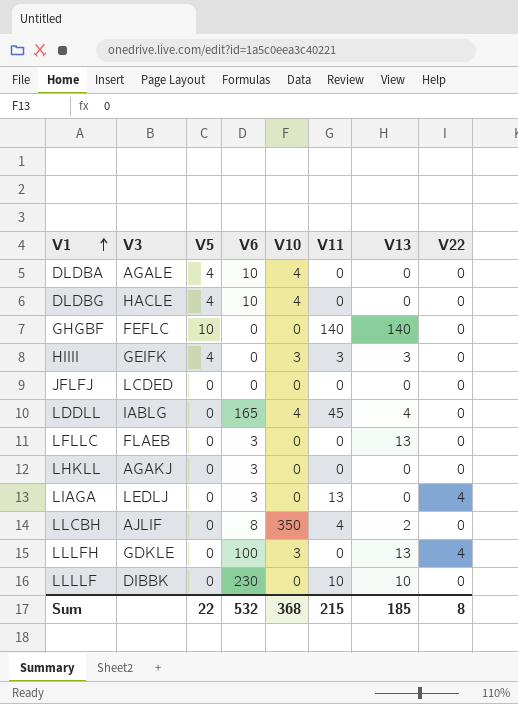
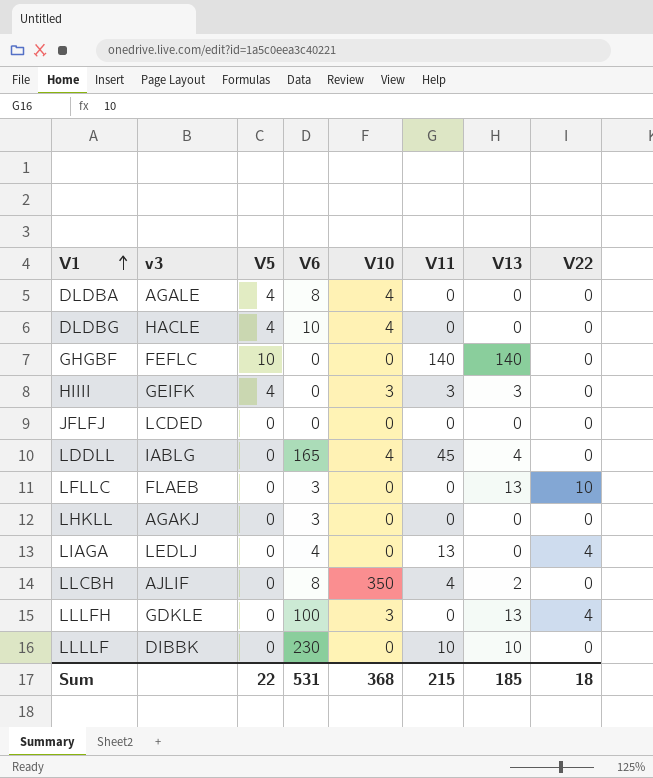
column name: V3 -> v3
DLDBA | V6: 10 -> 8
LFLLC | V22: 0 -> 10
LIAGA | V6: 3 -> 4
Sum | V6: 532 -> 531
Sum | V22: 8 -> 18

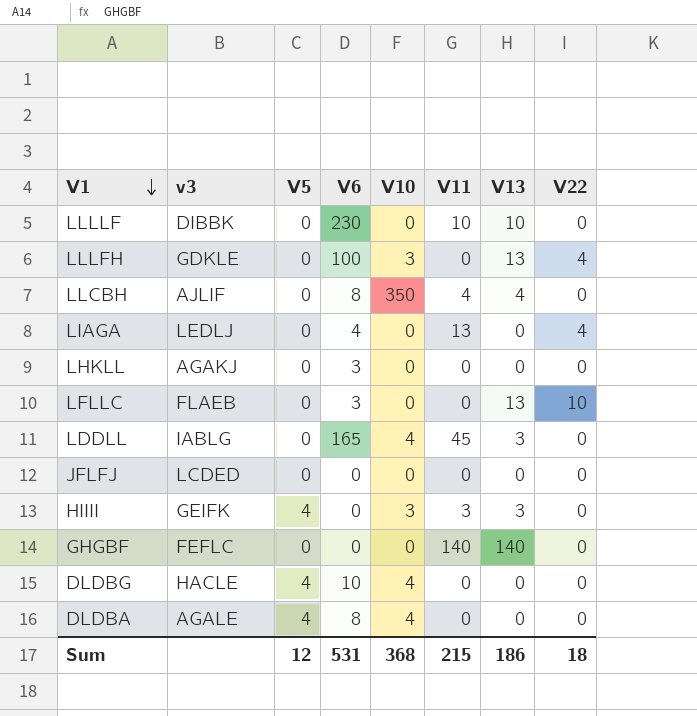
row order: V1 ascending -> V1 descending
LLCBH | V13: 2 -> 4
LDDLL | V13: 4 -> 3
GHGBF | V5: 10 -> 0
Sum | V5: 22 -> 12
Sum | V13: 185 -> 186

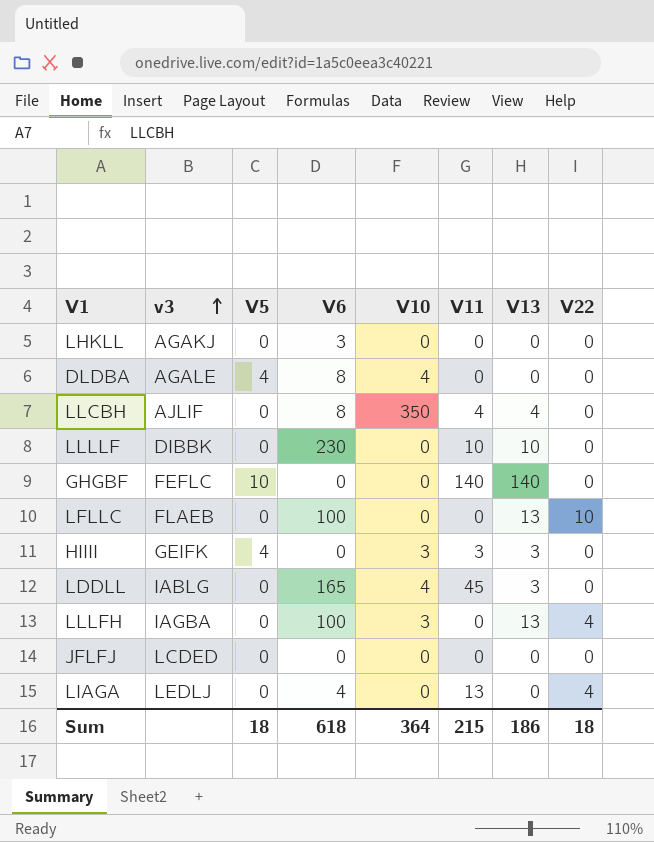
row order: V1 descending -> v3 ascending
row DLDBG: HACLE | 4 | 10 | 4 | 0 | 0 | 0 -> none
GHGBF | V5: 0 -> 10
LFLLC | V6: 3 -> 100
LLLFH | v3: GDKLE -> IAGBA
Sum | V5: 12 -> 18
Sum | V6: 531 -> 618
Sum | V10: 368 -> 364

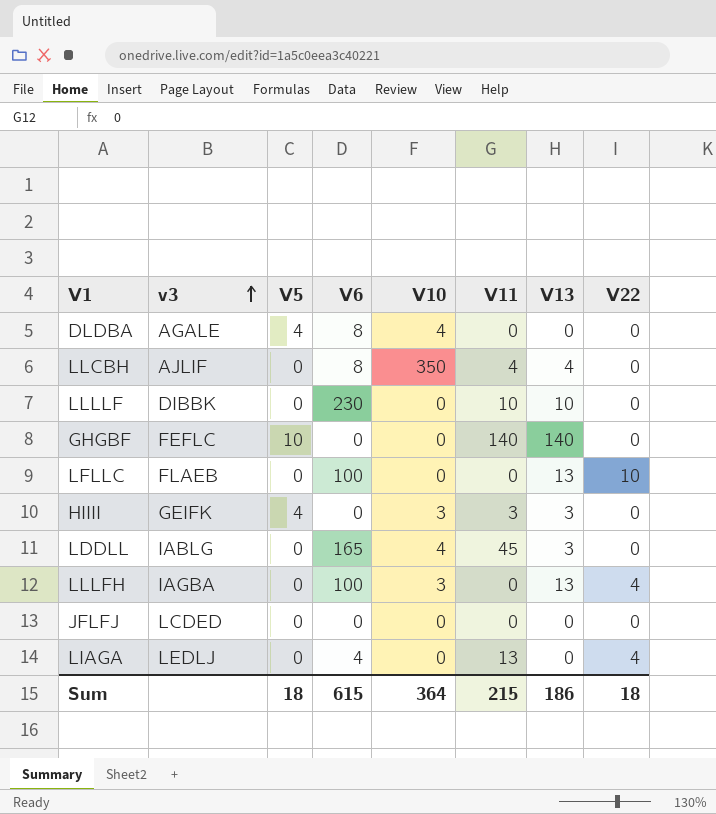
row LHKLL: AGAKJ | 0 | 3 | 0 | 0 | 0 | 0 -> none
Sum | V6: 618 -> 615

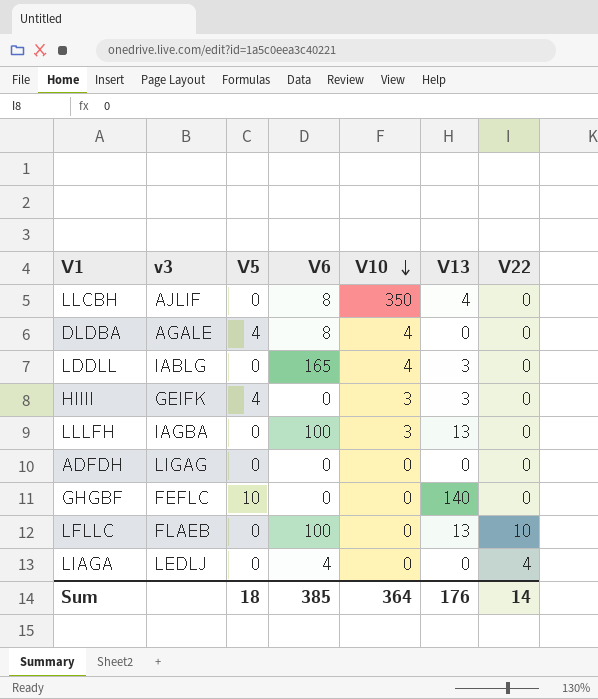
row order: v3 ascending -> V10 descending
column V11 | position: 6 -> none
row LLLLF: DIBBK | 0 | 230 | 0 | 10 | 10 | 0 -> none
row JFLFJ: LCDED | 0 | 0 | 0 | 0 | 0 | 0 -> none
LLLFH | V22: 4 -> 0
row ADFDH: none -> LIGAG | 0 | 0 | 0 | 0 | 0
Sum | V6: 615 -> 385
Sum | V13: 186 -> 176
Sum | V22: 18 -> 14

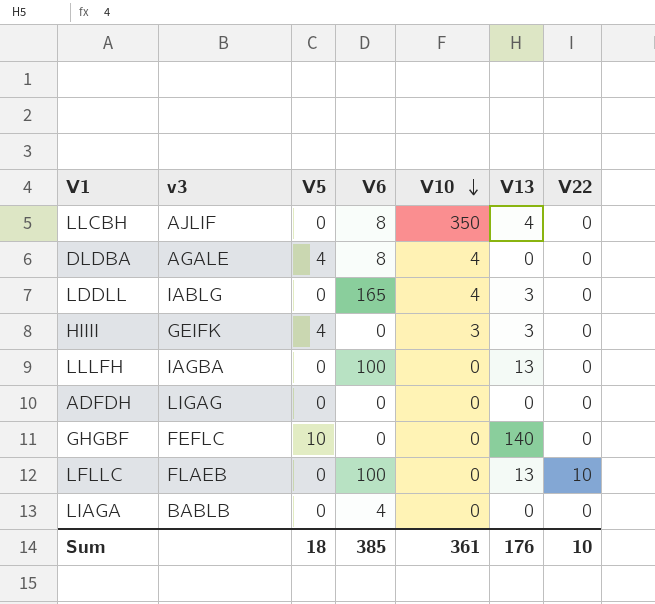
LLLFH | V10: 3 -> 0
LIAGA | v3: LEDLJ -> BABLB
LIAGA | V22: 4 -> 0
Sum | V10: 364 -> 361
Sum | V22: 14 -> 10

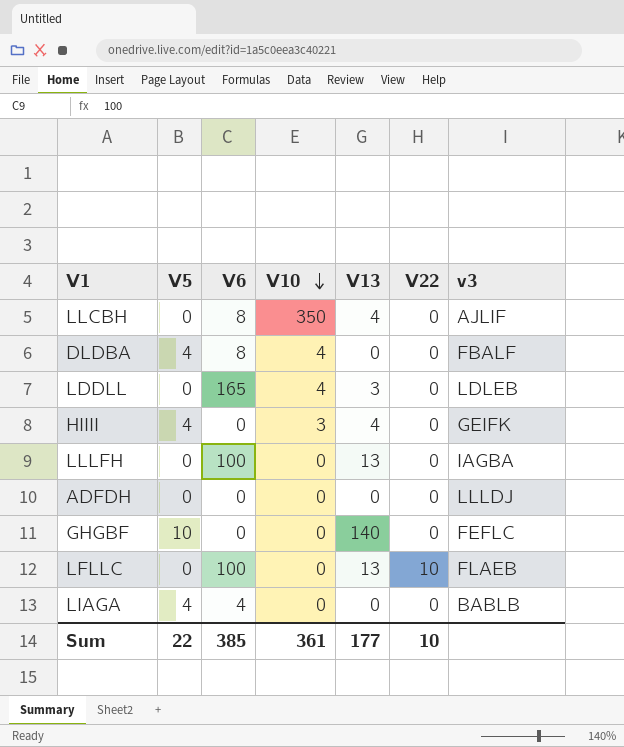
column v3 | position: 2 -> 7
DLDBA | v3: AGALE -> FBALF
LDDLL | v3: IABLG -> LDLEB
HIIII | V13: 3 -> 4
ADFDH | v3: LIGAG -> LLLDJ
LIAGA | V5: 0 -> 4
Sum | V5: 18 -> 22
Sum | V13: 176 -> 177

